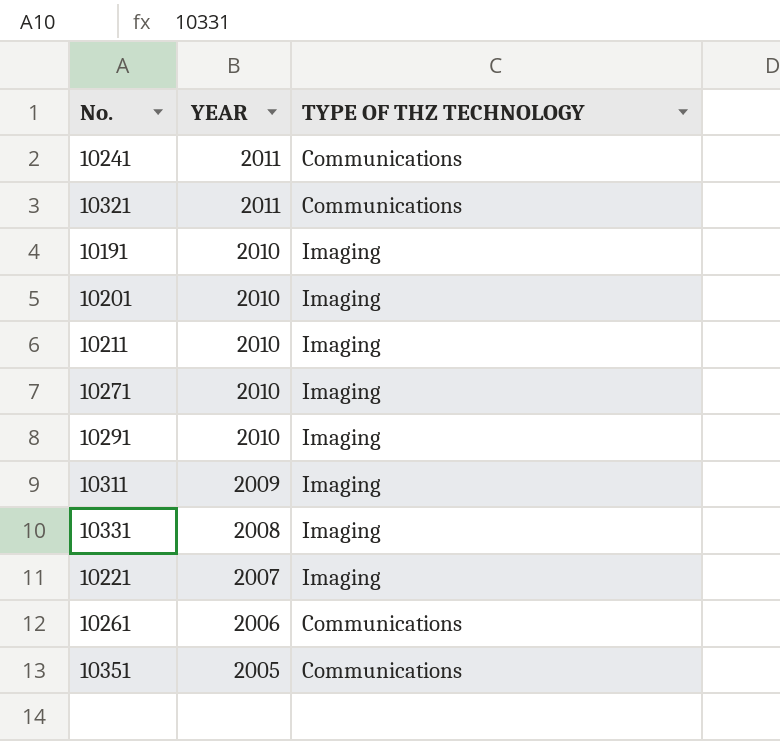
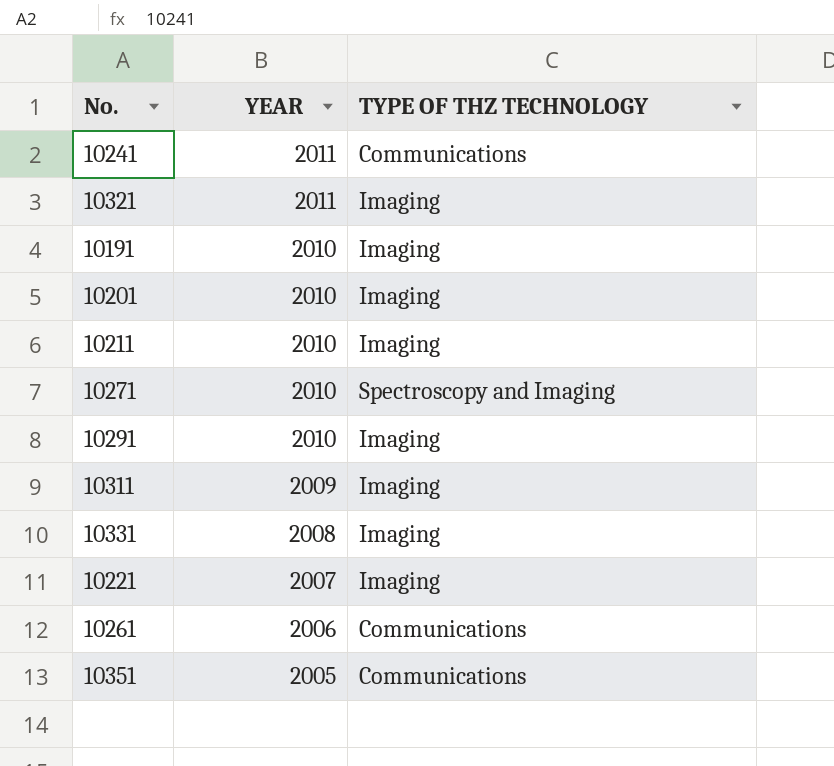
10321 | TYPE OF THZ TECHNOLOGY: Communications -> Imaging
10271 | TYPE OF THZ TECHNOLOGY: Imaging -> Spectroscopy and Imaging

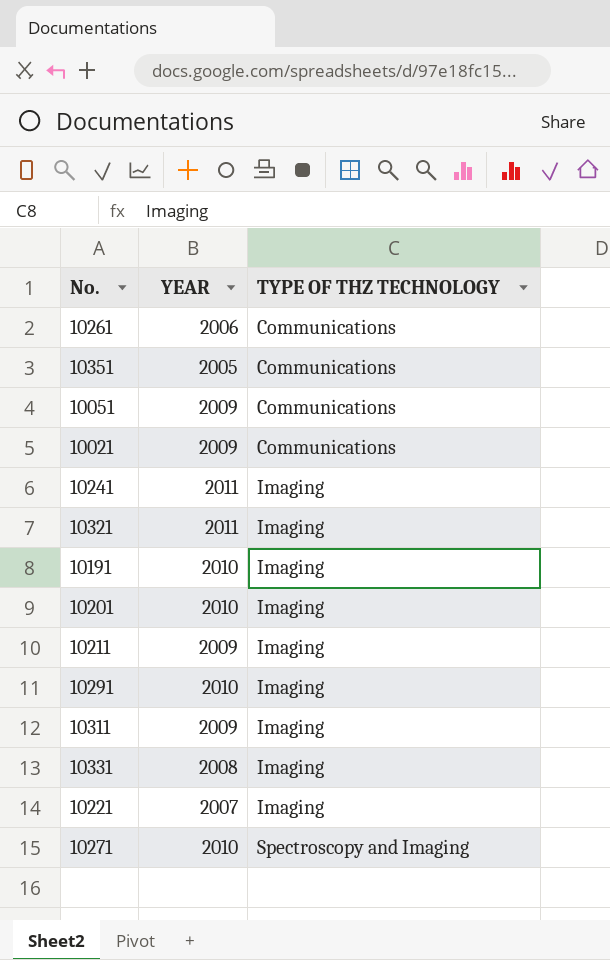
row order: YEAR descending -> TYPE OF THZ TECHNOLOGY ascending
row 10051: none -> 2009 | Communications
row 10021: none -> 2009 | Communications
10241 | TYPE OF THZ TECHNOLOGY: Communications -> Imaging
10211 | YEAR: 2010 -> 2009

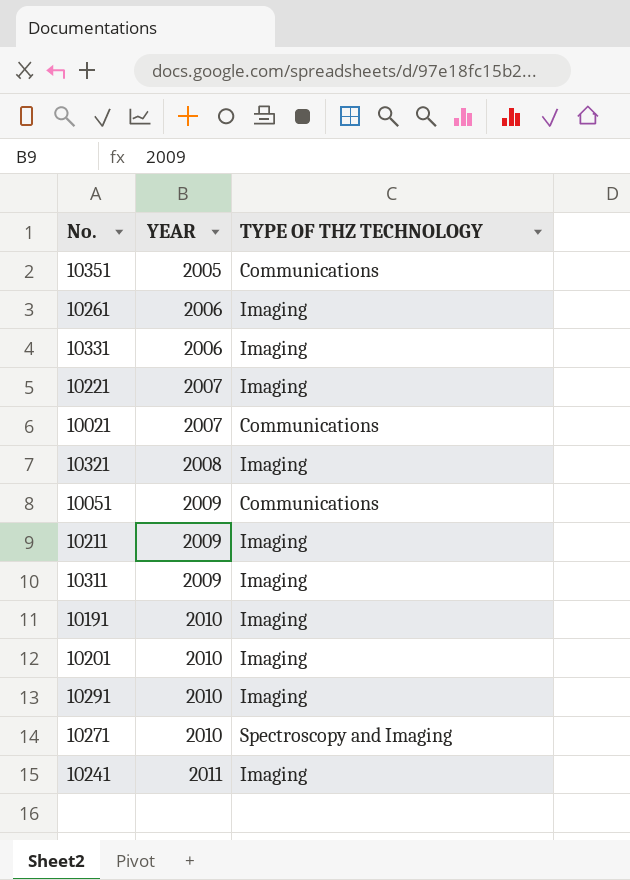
row order: TYPE OF THZ TECHNOLOGY ascending -> YEAR ascending
10261 | TYPE OF THZ TECHNOLOGY: Communications -> Imaging
10331 | YEAR: 2008 -> 2006
10021 | YEAR: 2009 -> 2007
10321 | YEAR: 2011 -> 2008

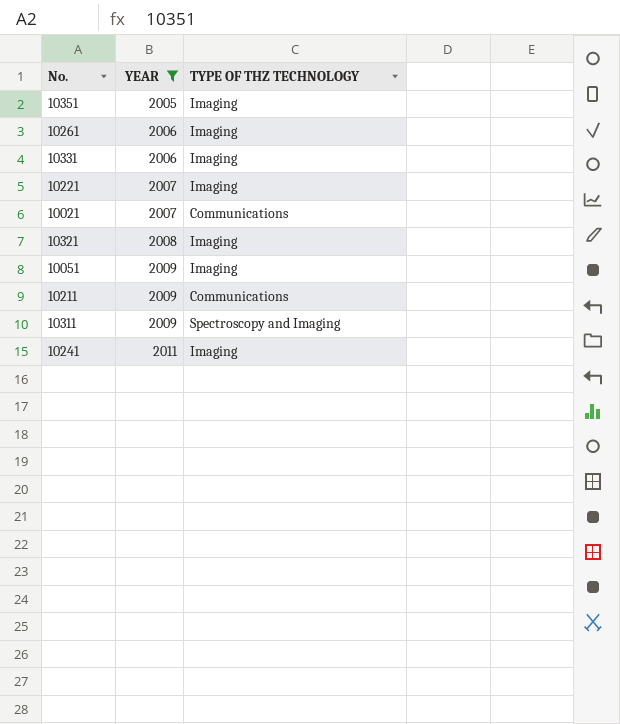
filter: none -> YEAR != 2010
10351 | TYPE OF THZ TECHNOLOGY: Communications -> Imaging
10051 | TYPE OF THZ TECHNOLOGY: Communications -> Imaging
10211 | TYPE OF THZ TECHNOLOGY: Imaging -> Communications
10311 | TYPE OF THZ TECHNOLOGY: Imaging -> Spectroscopy and Imaging

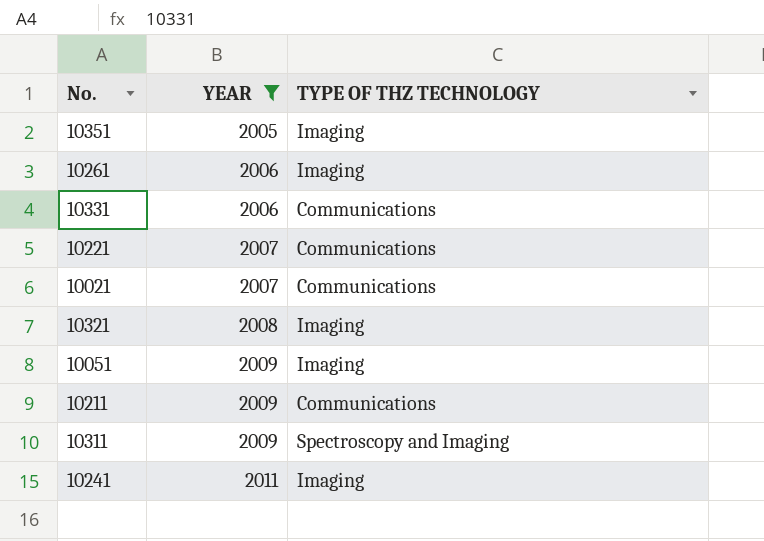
10331 | TYPE OF THZ TECHNOLOGY: Imaging -> Communications
10221 | TYPE OF THZ TECHNOLOGY: Imaging -> Communications

